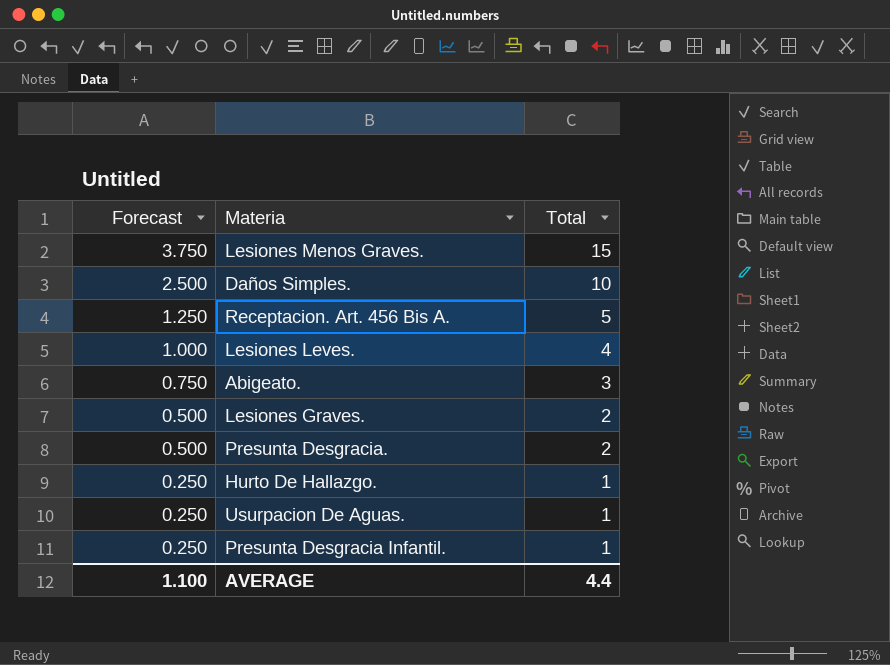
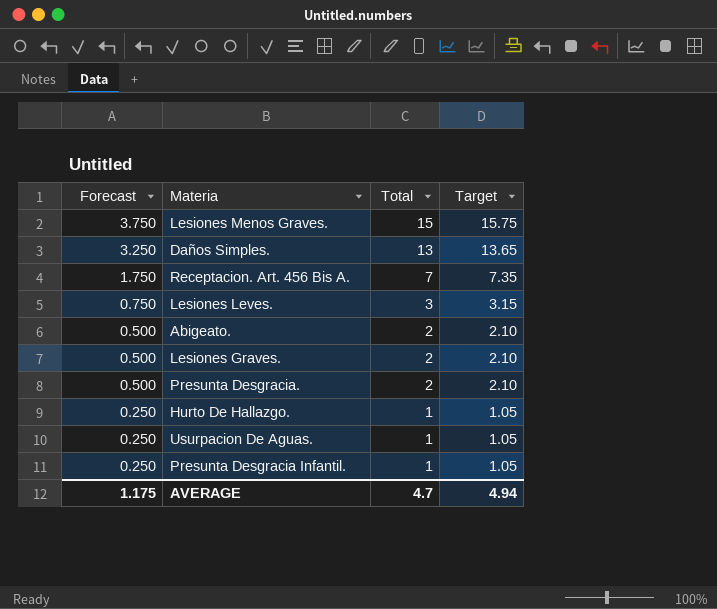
column Target | formula: none -> [Total] * 1.05
Daños Simples. | Forecast: 2.500 -> 3.250
Daños Simples. | Total: 10 -> 13
Receptacion. Art. 456 Bis A. | Forecast: 1.250 -> 1.750
Receptacion. Art. 456 Bis A. | Total: 5 -> 7
Lesiones Leves. | Forecast: 1.000 -> 0.750
Lesiones Leves. | Total: 4 -> 3
Abigeato. | Forecast: 0.750 -> 0.500
Abigeato. | Total: 3 -> 2
AVERAGE | Forecast: 1.100 -> 1.175
AVERAGE | Total: 4.4 -> 4.7

